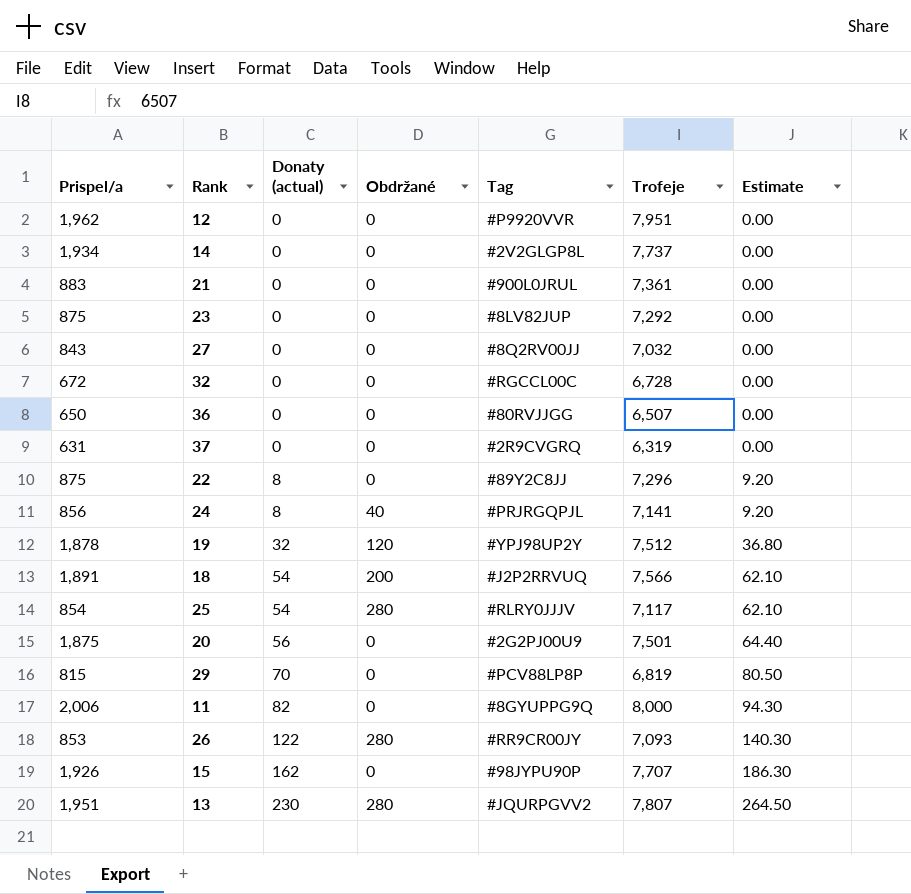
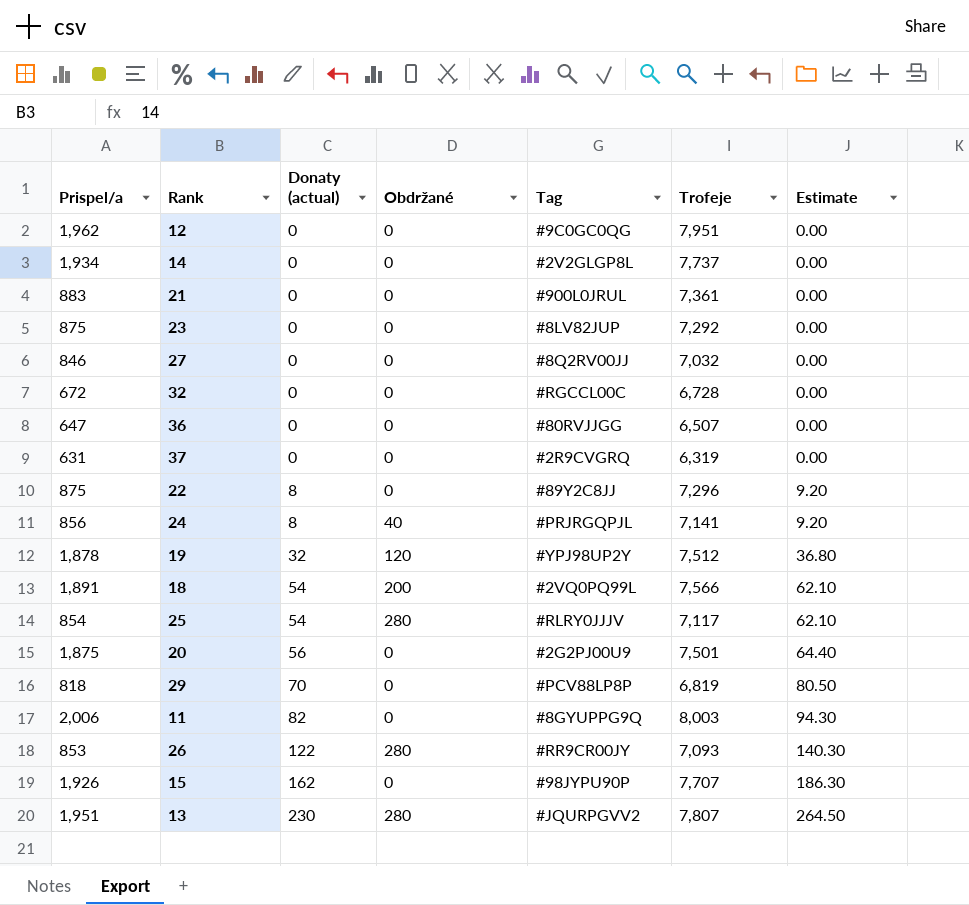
12 | Tag: #P9920VVR -> #9C0GC0QG
27 | Prispel/a: 843 -> 846
36 | Prispel/a: 650 -> 647
18 | Tag: #J2P2RRVUQ -> #2VQ0PQ99L
29 | Prispel/a: 815 -> 818
11 | Trofeje: 8,000 -> 8,003

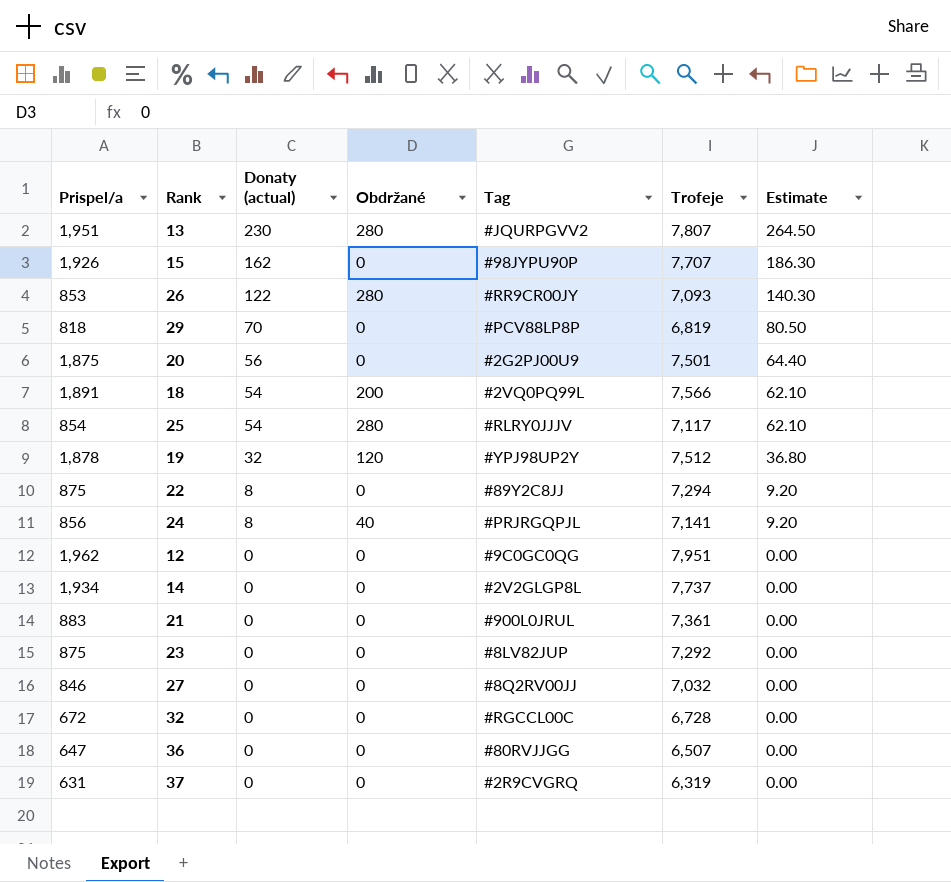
row order: Donaty (actual) ascending -> Donaty (actual) descending
row 11: 2,006 | 82 | 0 | #8GYUPPG9Q | 8,003 | 94.30 -> none
22 | Trofeje: 7,296 -> 7,294

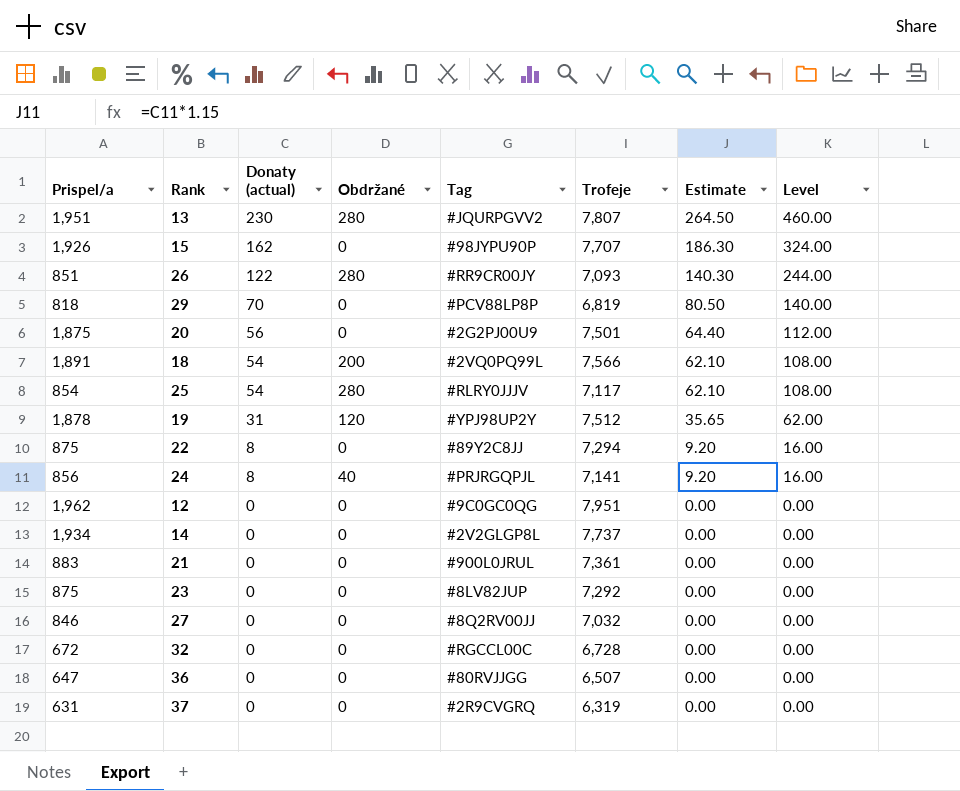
column Level | formula: none -> [Donaty (actual)] * 2
26 | Prispel/a: 853 -> 851
19 | Donaty (actual): 32 -> 31
19 | Estimate: 36.80 -> 35.65

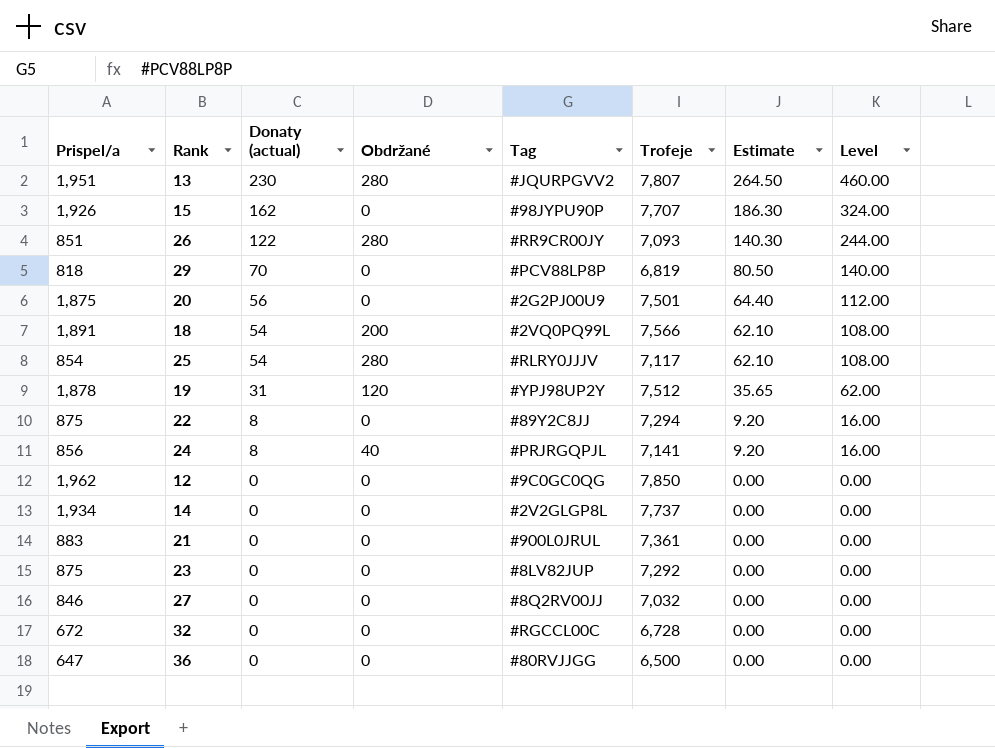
row 37: 631 | 0 | 0 | #2R9CVGRQ | 6,319 | 0.00 | 0.00 -> none
12 | Trofeje: 7,951 -> 7,850
36 | Trofeje: 6,507 -> 6,500

